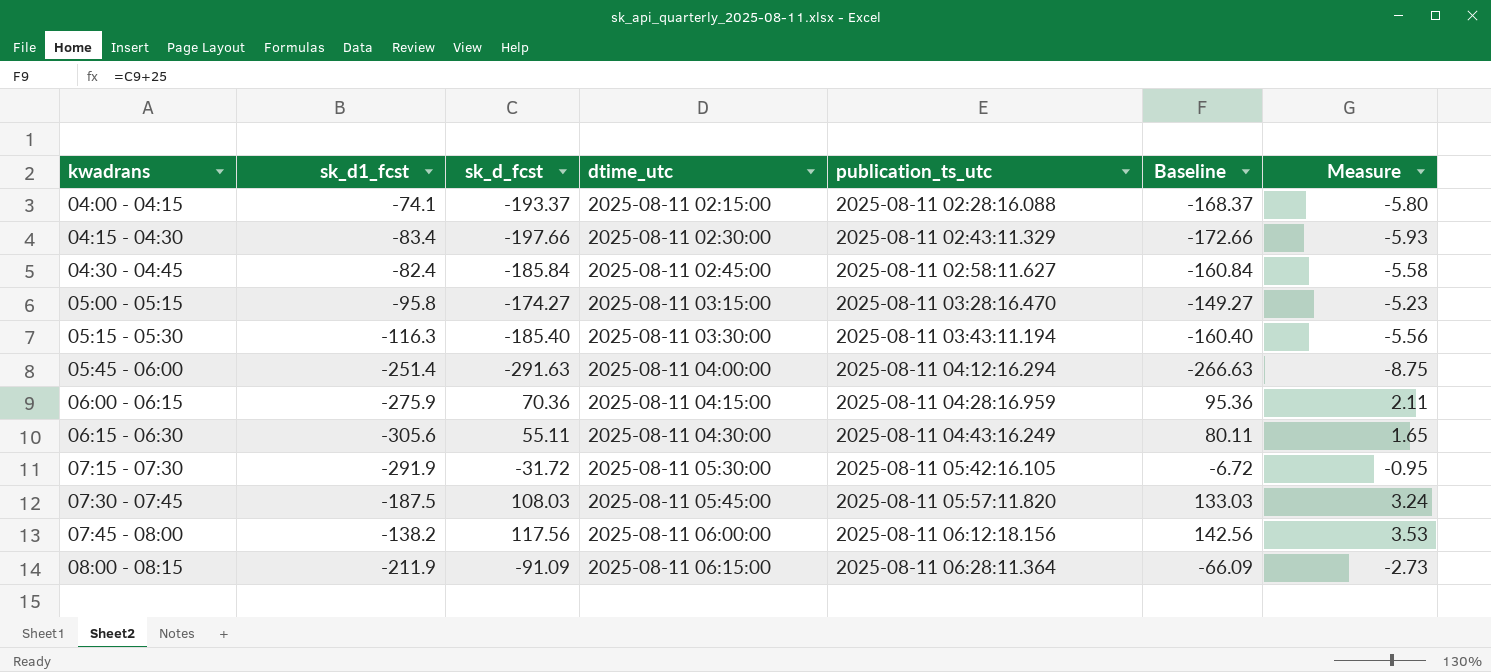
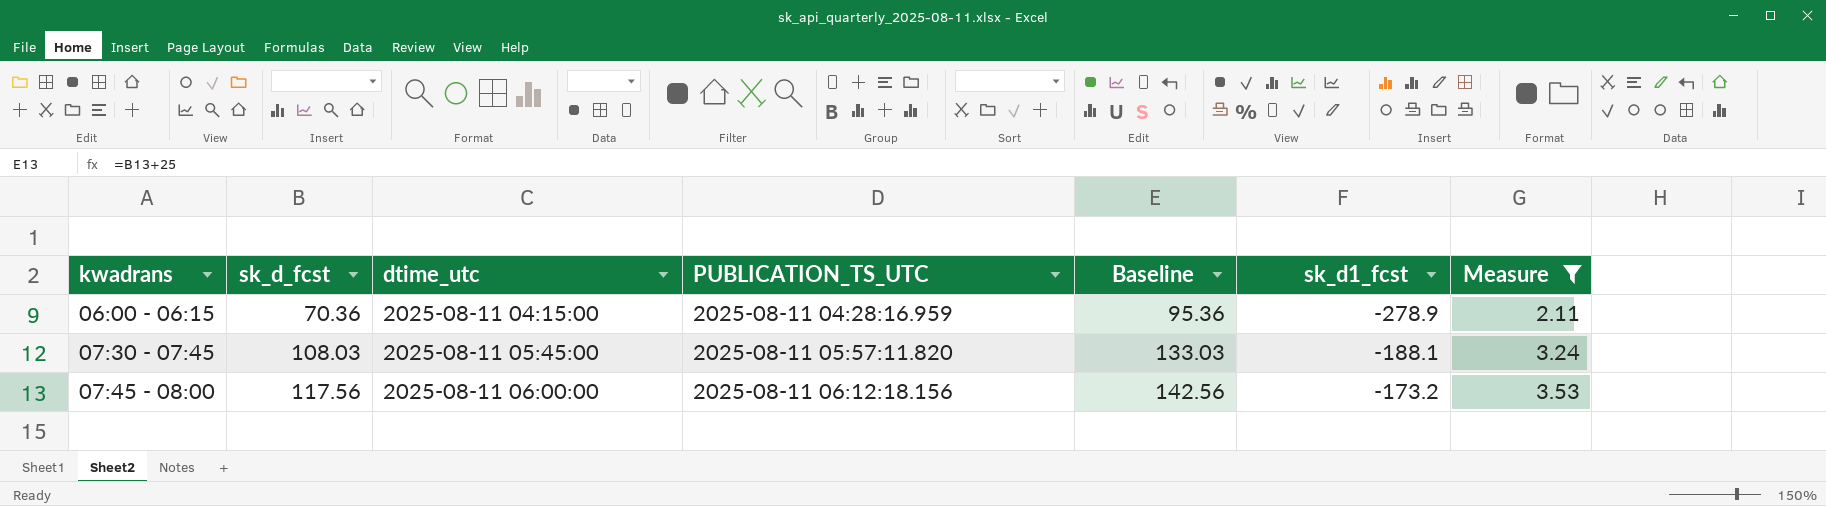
filter: none -> Measure >= 2.11
column name: publication_ts_utc -> PUBLICATION_TS_UTC
column sk_d1_fcst | position: 2 -> 6
06:00 - 06:15 | sk_d1_fcst: -275.9 -> -278.9
07:30 - 07:45 | sk_d1_fcst: -187.5 -> -188.1
07:45 - 08:00 | sk_d1_fcst: -138.2 -> -173.2

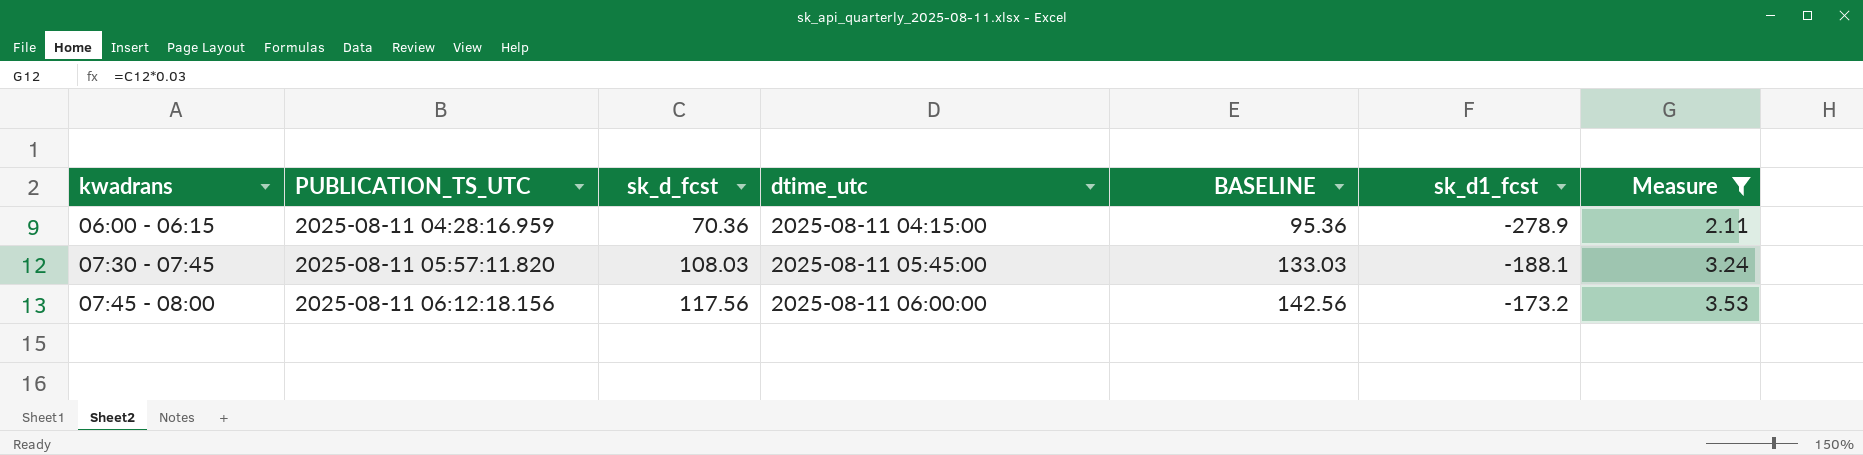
column PUBLICATION_TS_UTC | position: 4 -> 2
column name: Baseline -> BASELINE

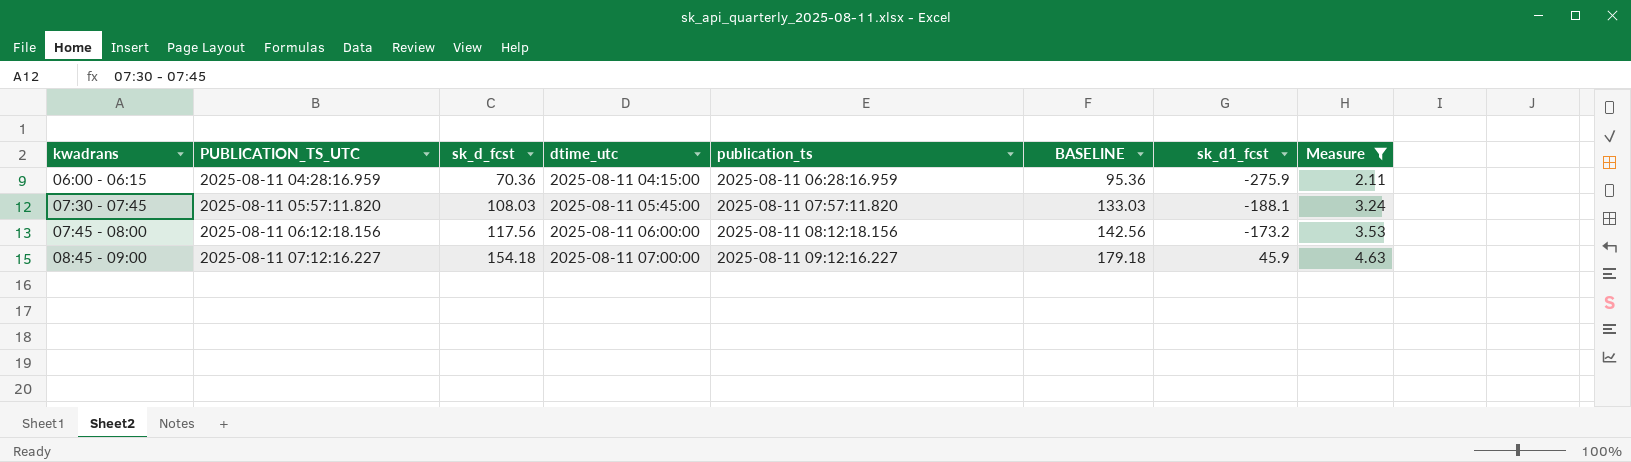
column publication_ts | position: none -> 5
06:00 - 06:15 | sk_d1_fcst: -278.9 -> -275.9
row 08:45 - 09:00: none -> 2025-08-11 07:12:16.227 | 154.18 | 2025-08-11 07:00:00 | 2025-08-11 09:12:16.227 | 179.18 | 45.9 | 4.63

